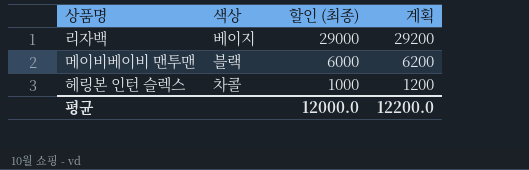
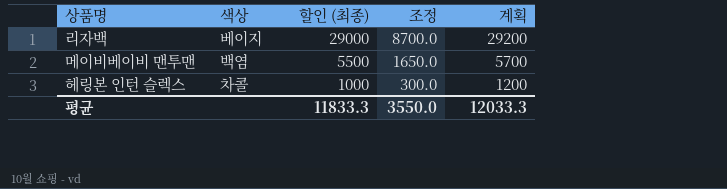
column 조정 | formula: none -> [할인 (최종)] * 0.3
메이비베이비 맨투맨 | 색상: 블랙 -> 백염
메이비베이비 맨투맨 | 할인 (최종): 6000 -> 5500
메이비베이비 맨투맨 | 계획: 6200 -> 5700
평균 | 할인 (최종): 12000.0 -> 11833.3
평균 | 계획: 12200.0 -> 12033.3

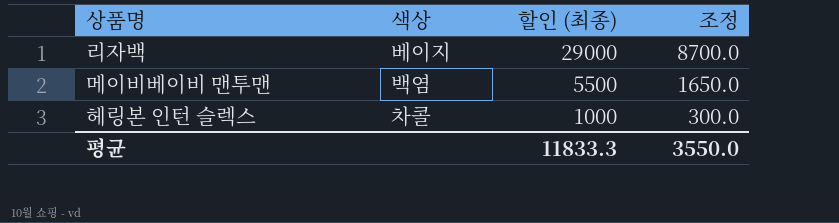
column 계획 | formula: [할인 (최종)] + 200 -> none

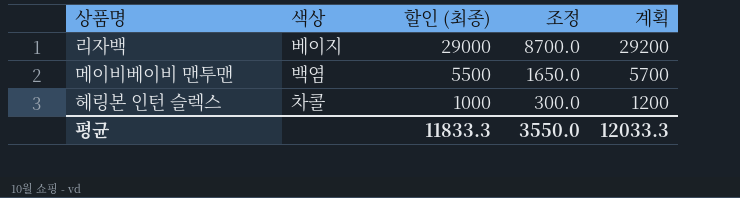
column 계획 | formula: none -> [할인 (최종)] + 200

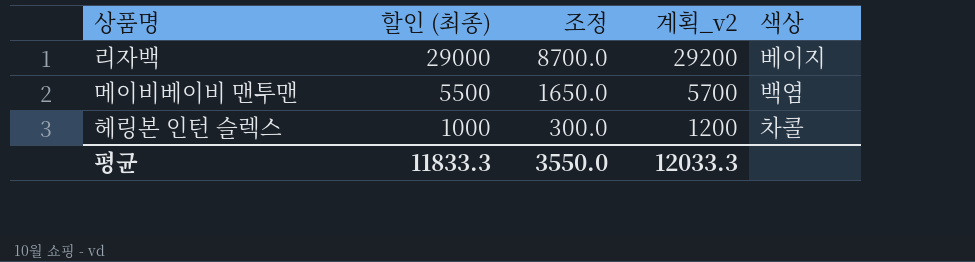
column name: 계획 -> 계획_v2
column 색상 | position: 2 -> 5

